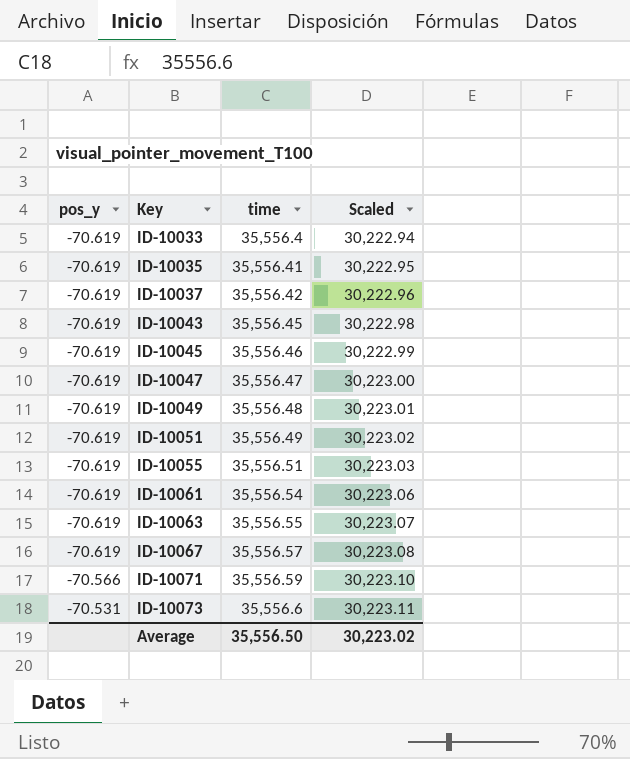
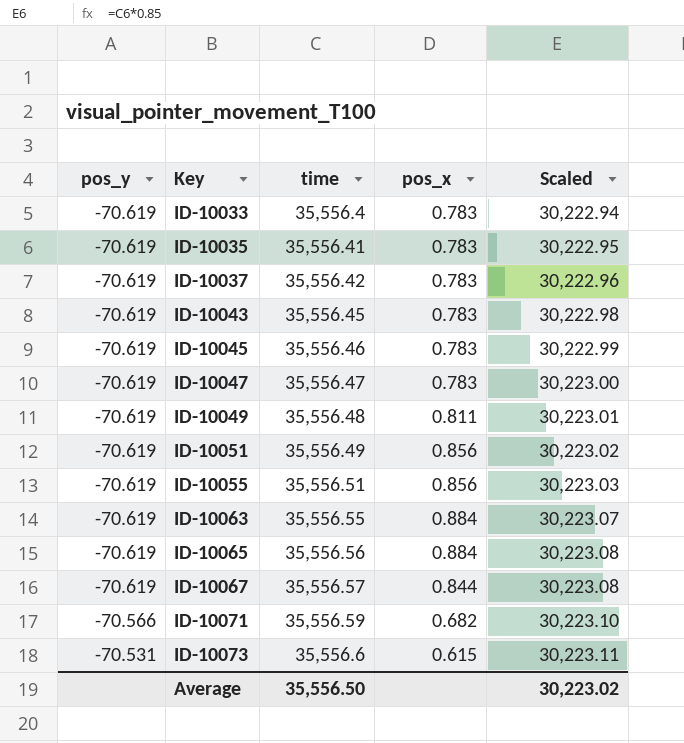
column pos_x | position: none -> 4
row ID-10061: -70.619 | 35,556.54 | 30,223.06 -> none
row ID-10065: none -> -70.619 | 35,556.56 | 0.884 | 30,223.08

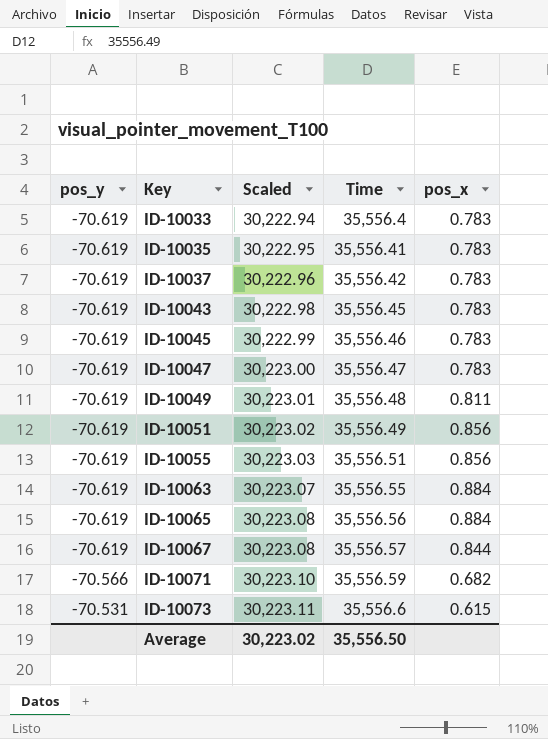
column Scaled | position: 5 -> 3
column name: time -> Time

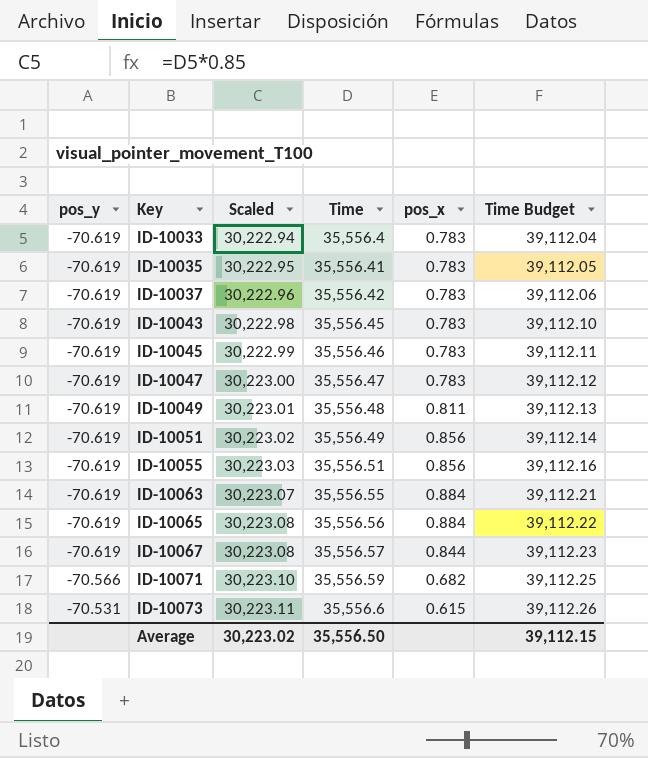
column Time Budget | formula: none -> [Time] * 1.1

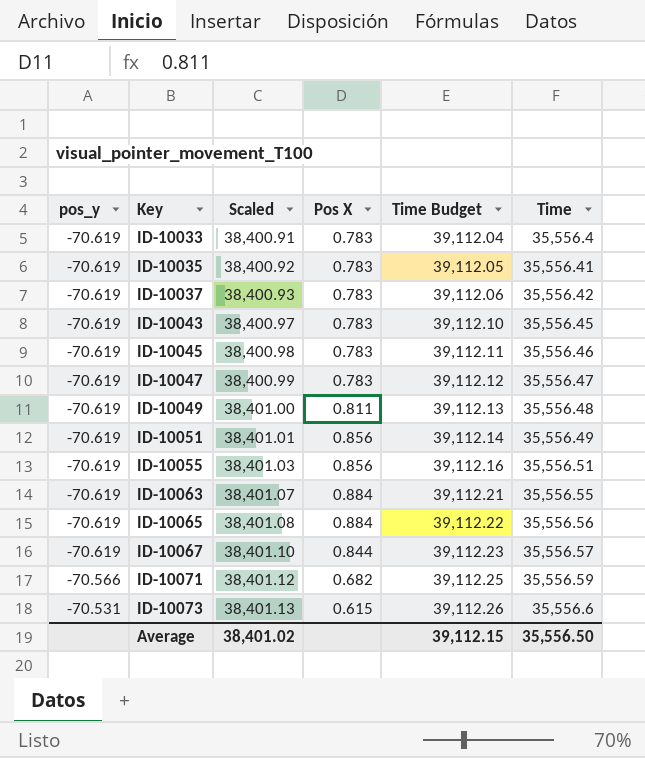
column Scaled | formula: [Time] * 0.85 -> [Time] * 1.08
column name: pos_x -> Pos X
column Time | position: 4 -> 6
Average | Scaled: 30,223.02 -> 38,401.02

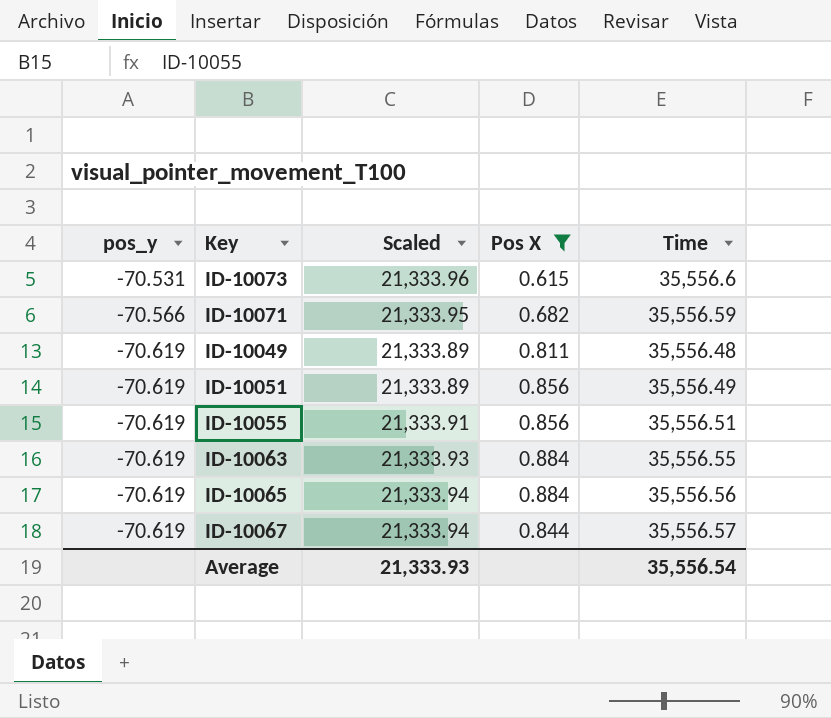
filter: none -> Pos X != 0.783
row order: pos_y ascending -> pos_y descending
column Time Budget | formula: [Time] * 1.1 -> none
column Scaled | formula: [Time] * 1.08 -> [Time] * 0.6
Average | Scaled: 38,401.02 -> 21,333.93
Average | Time: 35,556.50 -> 35,556.54

